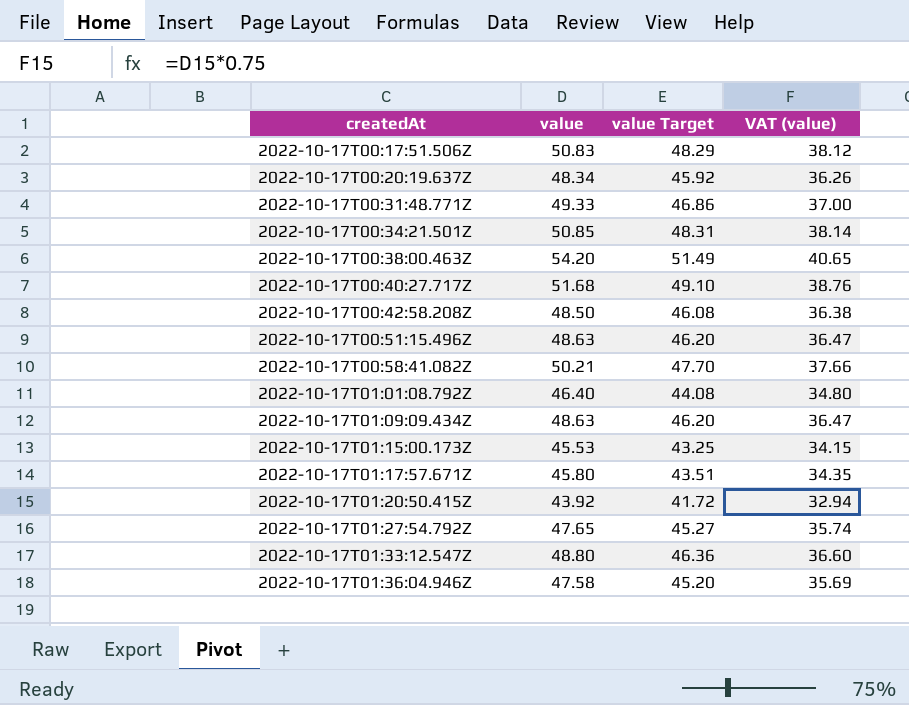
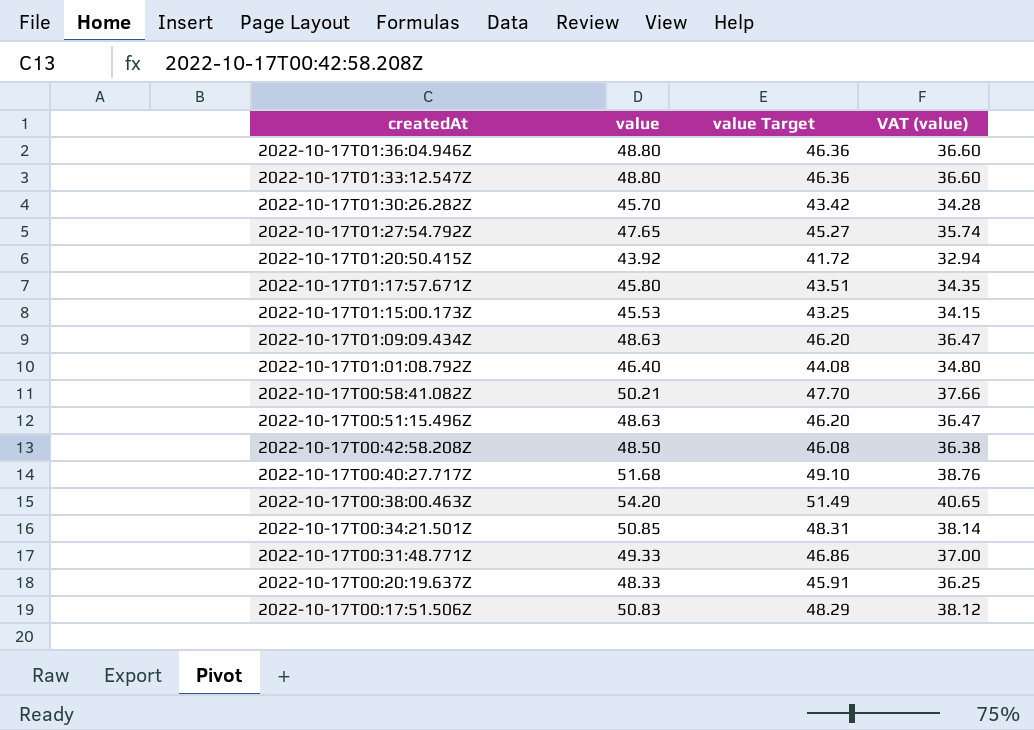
row order: createdAt ascending -> createdAt descending
2022-10-17T01:36:04.946Z | value: 47.58 -> 48.80
2022-10-17T01:36:04.946Z | value Target: 45.20 -> 46.36
2022-10-17T01:36:04.946Z | VAT (value): 35.69 -> 36.60
row 2022-10-17T01:30:26.282Z: none -> 45.70 | 43.42 | 34.28
2022-10-17T00:20:19.637Z | value: 48.34 -> 48.33
2022-10-17T00:20:19.637Z | value Target: 45.92 -> 45.91
2022-10-17T00:20:19.637Z | VAT (value): 36.26 -> 36.25

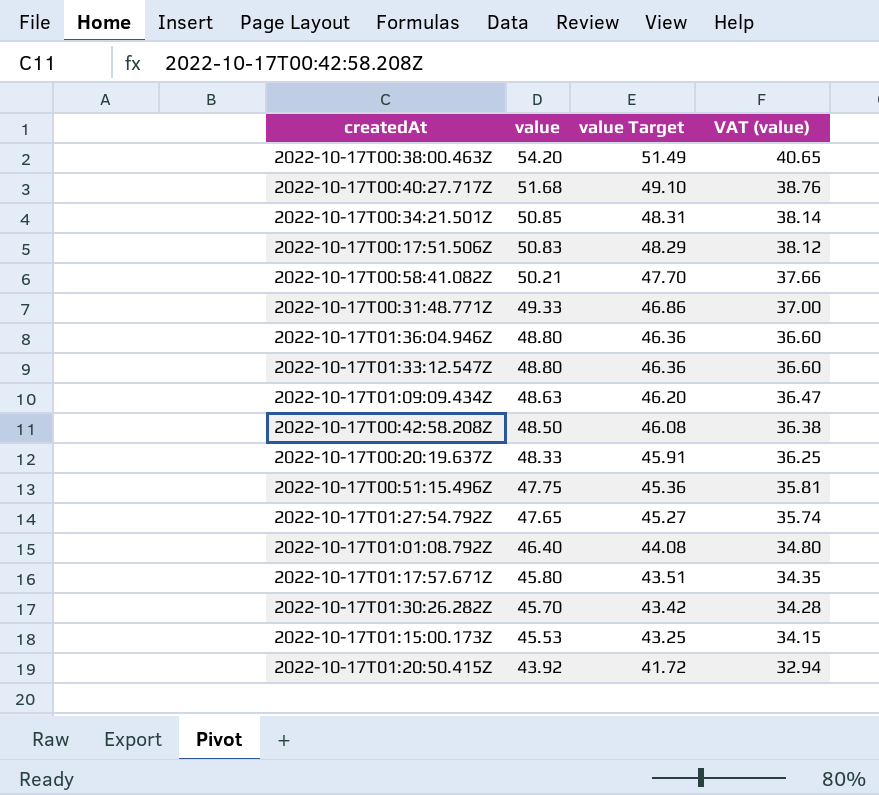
row order: createdAt descending -> value descending
2022-10-17T00:51:15.496Z | value: 48.63 -> 47.75
2022-10-17T00:51:15.496Z | value Target: 46.20 -> 45.36
2022-10-17T00:51:15.496Z | VAT (value): 36.47 -> 35.81

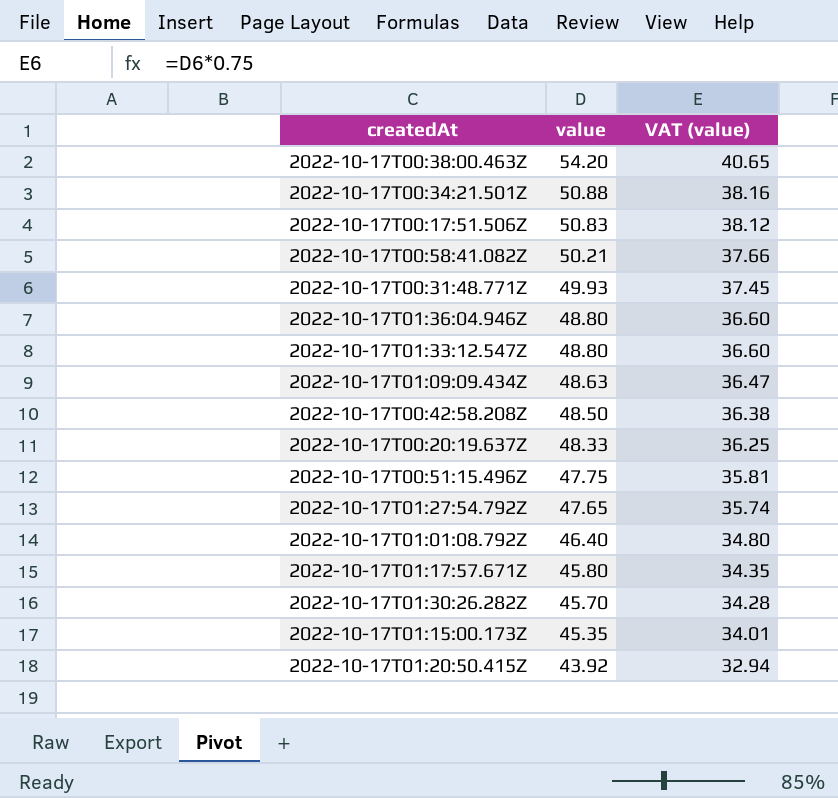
column value Target | formula: [value] * 0.95 -> none
row 2022-10-17T00:40:27.717Z: 51.68 | 49.10 | 38.76 -> none
2022-10-17T00:34:21.501Z | value: 50.85 -> 50.88
2022-10-17T00:34:21.501Z | VAT (value): 38.14 -> 38.16
2022-10-17T00:31:48.771Z | value: 49.33 -> 49.93
2022-10-17T00:31:48.771Z | VAT (value): 37.00 -> 37.45
2022-10-17T01:15:00.173Z | value: 45.53 -> 45.35
2022-10-17T01:15:00.173Z | VAT (value): 34.15 -> 34.01

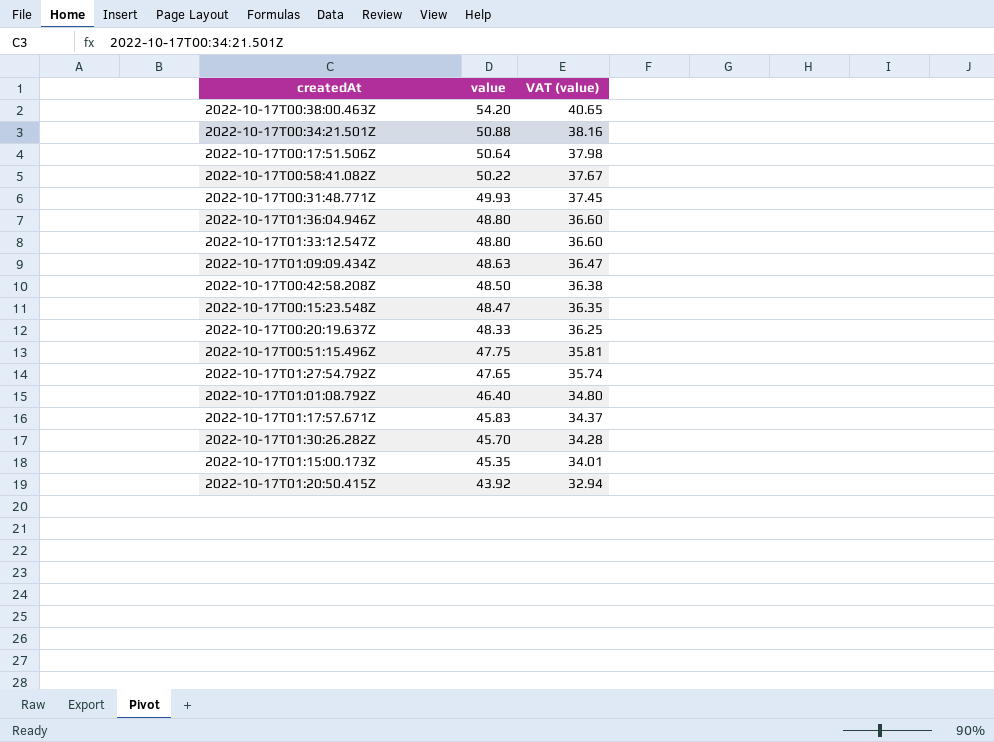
2022-10-17T00:17:51.506Z | value: 50.83 -> 50.64
2022-10-17T00:17:51.506Z | VAT (value): 38.12 -> 37.98
2022-10-17T00:58:41.082Z | value: 50.21 -> 50.22
2022-10-17T00:58:41.082Z | VAT (value): 37.66 -> 37.67
row 2022-10-17T00:15:23.548Z: none -> 48.47 | 36.35
2022-10-17T01:17:57.671Z | value: 45.80 -> 45.83
2022-10-17T01:17:57.671Z | VAT (value): 34.35 -> 34.37

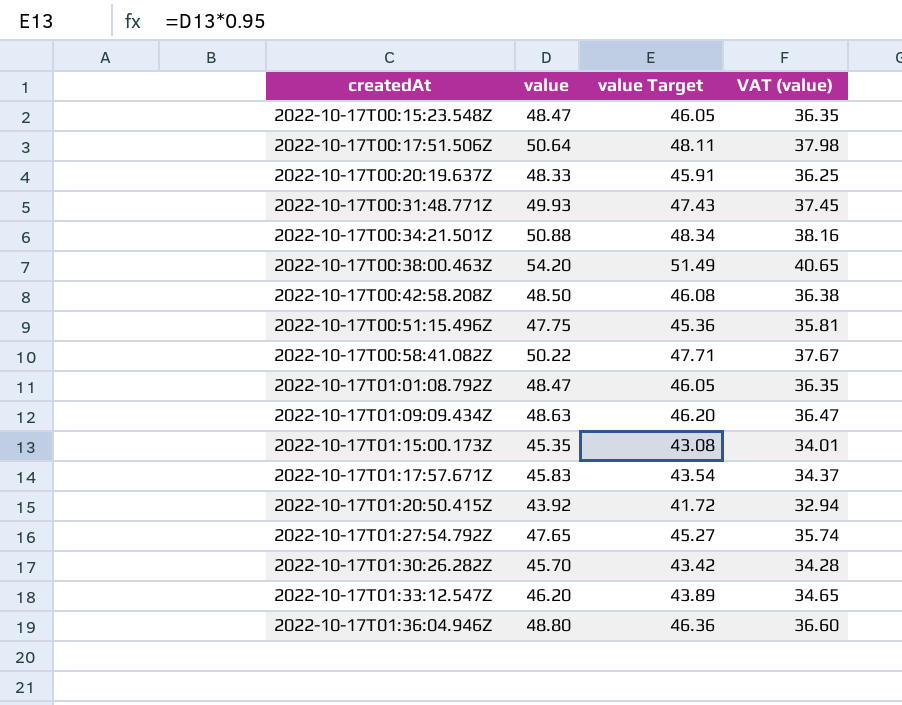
row order: value descending -> createdAt ascending
column value Target | formula: none -> [value] * 0.95
2022-10-17T01:01:08.792Z | value: 46.40 -> 48.47
2022-10-17T01:01:08.792Z | VAT (value): 34.80 -> 36.35
2022-10-17T01:33:12.547Z | value: 48.80 -> 46.20
2022-10-17T01:33:12.547Z | VAT (value): 36.60 -> 34.65

